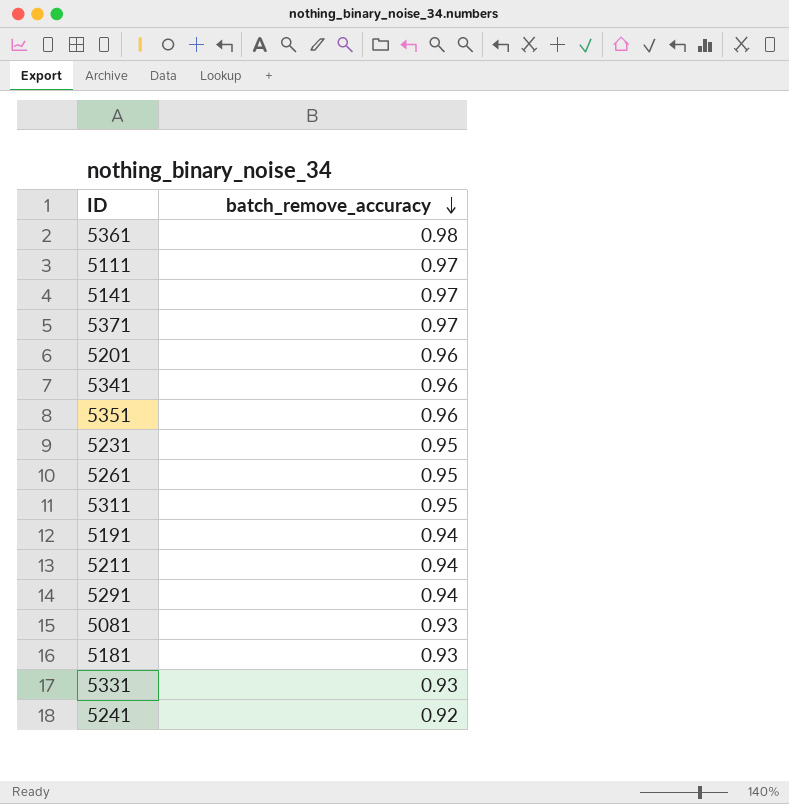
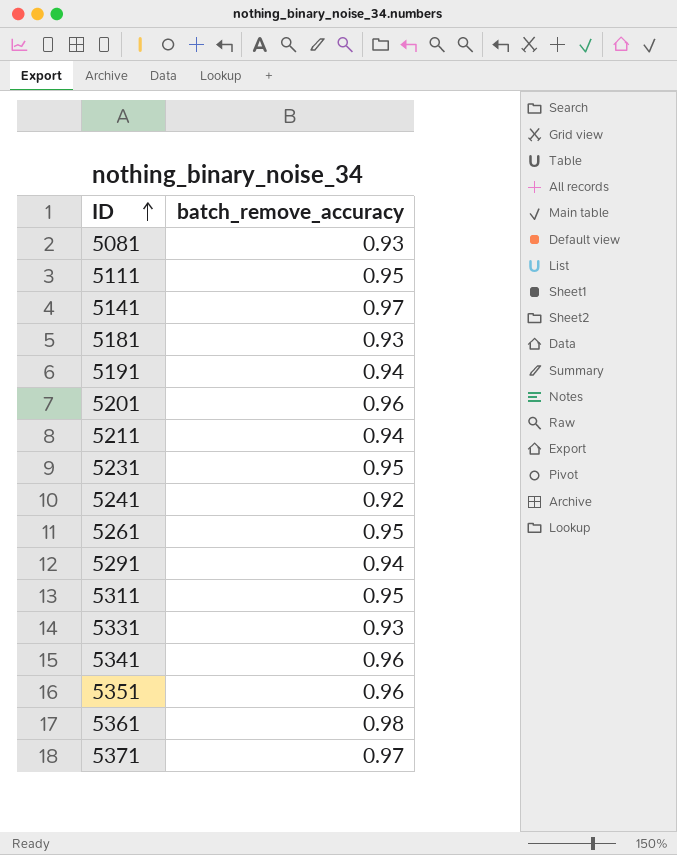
row order: batch_remove_accuracy descending -> ID ascending
5111 | batch_remove_accuracy: 0.97 -> 0.95

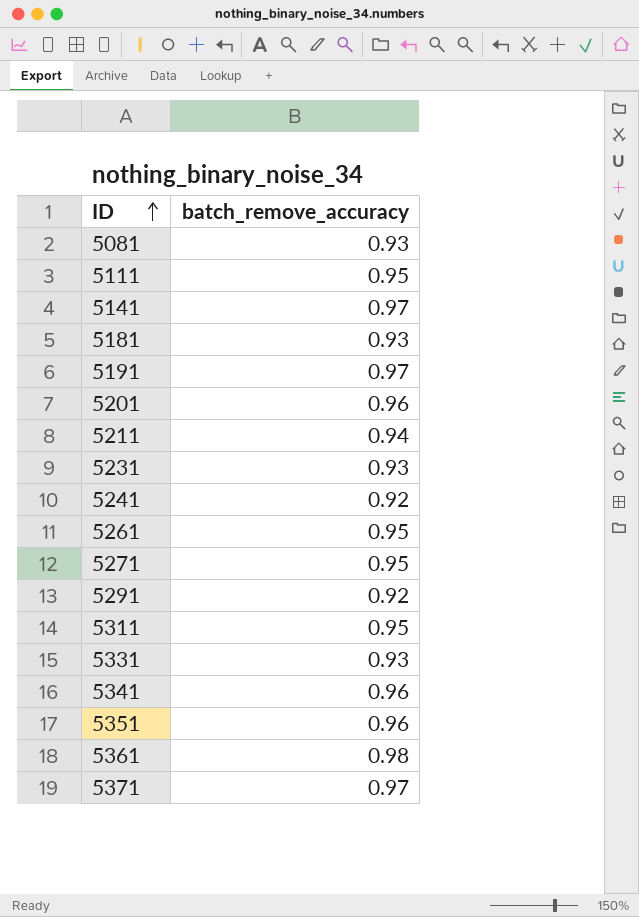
5191 | batch_remove_accuracy: 0.94 -> 0.97
5231 | batch_remove_accuracy: 0.95 -> 0.93
row 5271: none -> 0.95
5291 | batch_remove_accuracy: 0.94 -> 0.92

